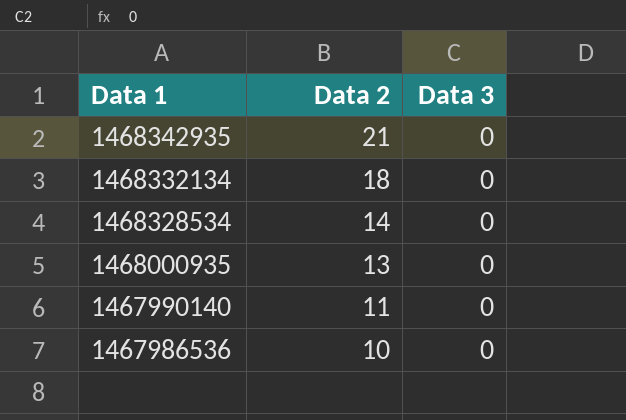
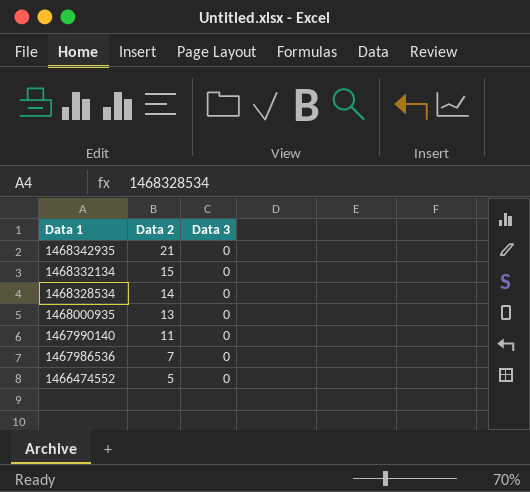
1468332134 | Data 2: 18 -> 15
1467986536 | Data 2: 10 -> 7
row 1466474552: none -> 5 | 0

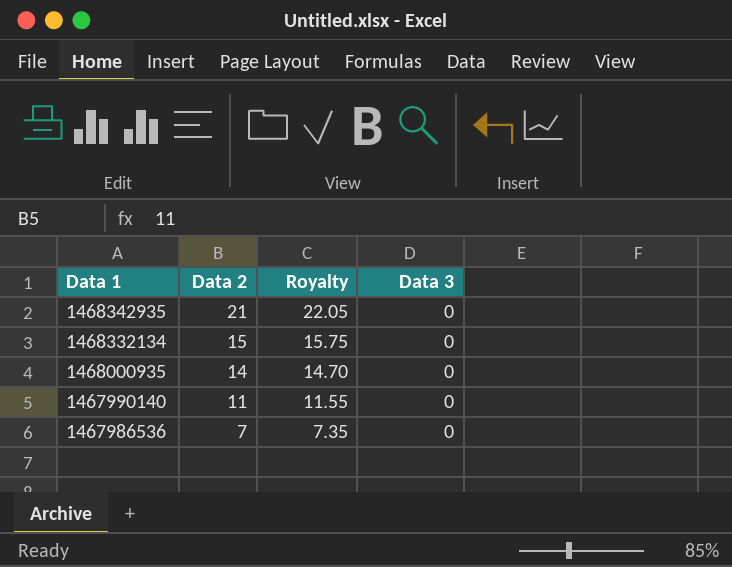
column Royalty | formula: none -> [Data 2] * 1.05
row 1468328534: 14 | 0 -> none
row 1466474552: 5 | 0 -> none
1468000935 | Data 2: 13 -> 14

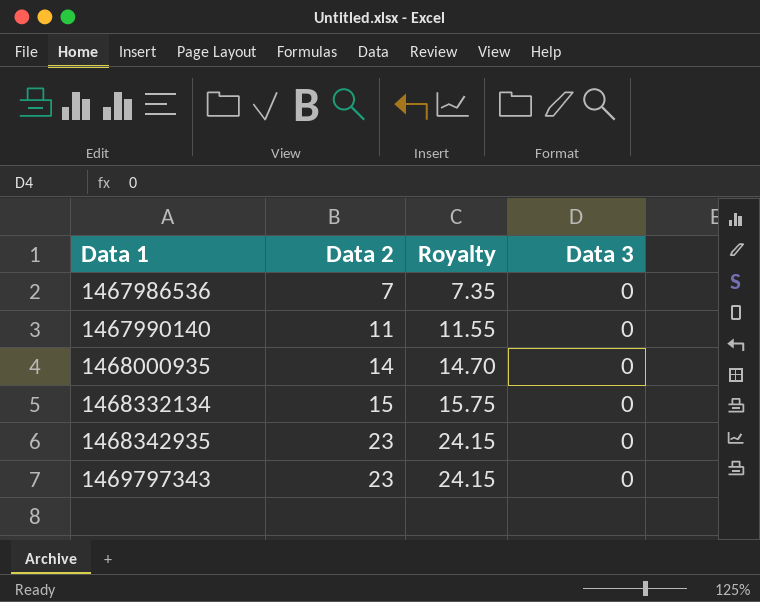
row order: Data 1 descending -> Data 1 ascending
1468342935 | Data 2: 21 -> 23
1468342935 | Royalty: 22.05 -> 24.15
row 1469797343: none -> 23 | 24.15 | 0

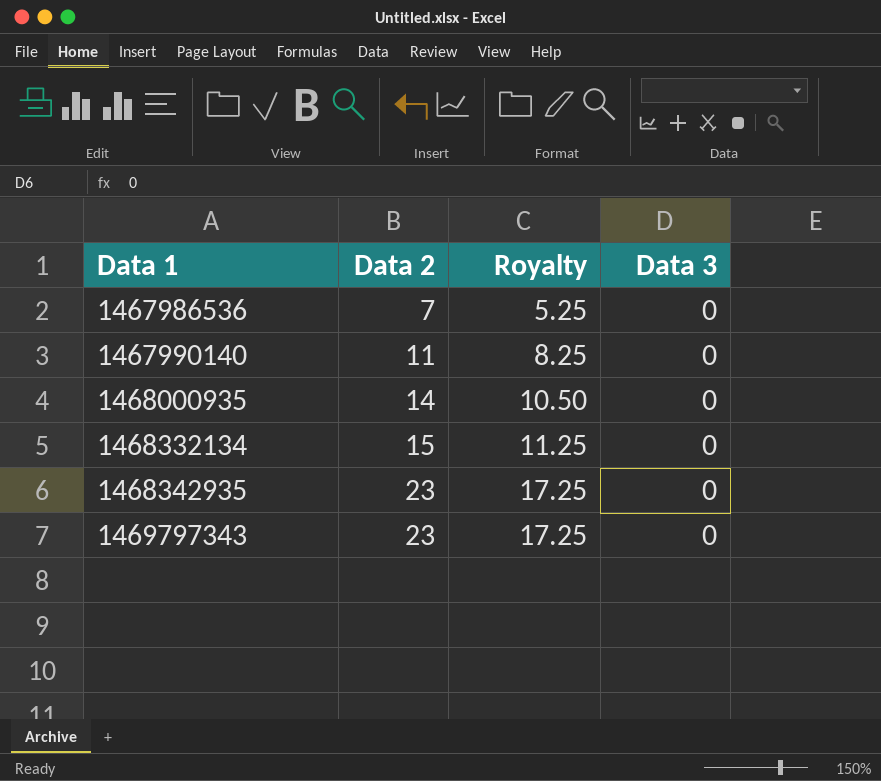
column Royalty | formula: [Data 2] * 1.05 -> [Data 2] * 0.75

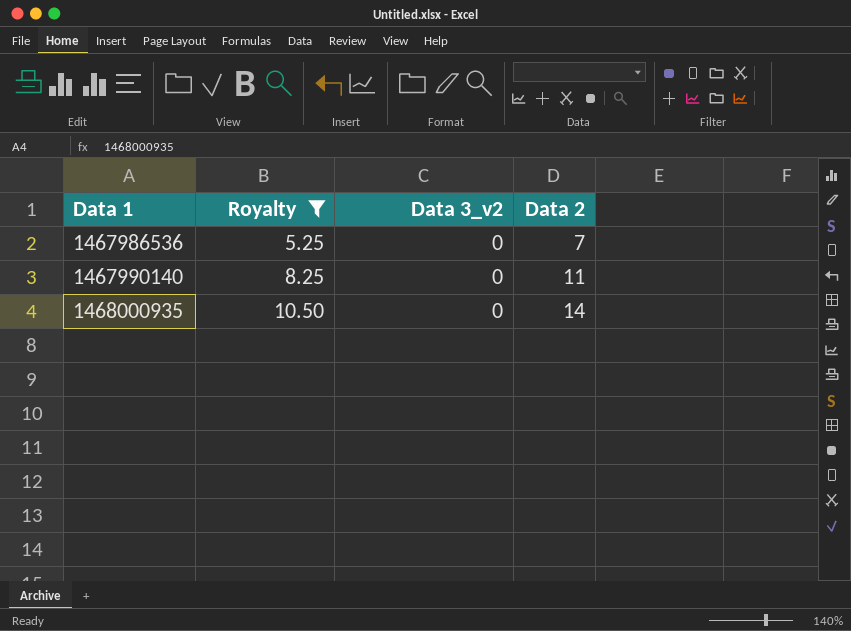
filter: none -> Royalty <= 10.50
column name: Data 3 -> Data 3_v2
column Data 2 | position: 2 -> 4

